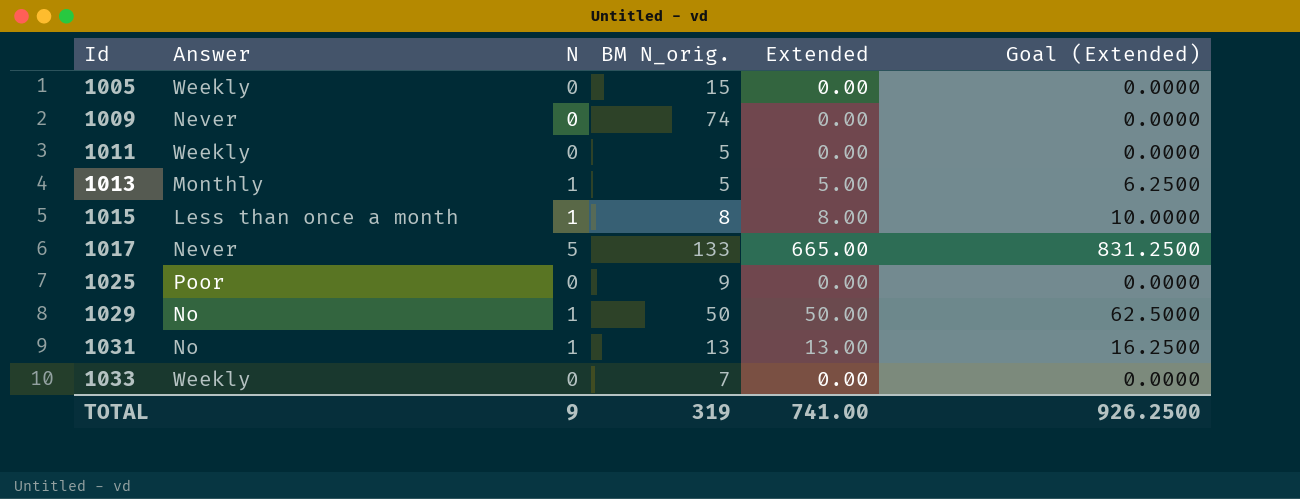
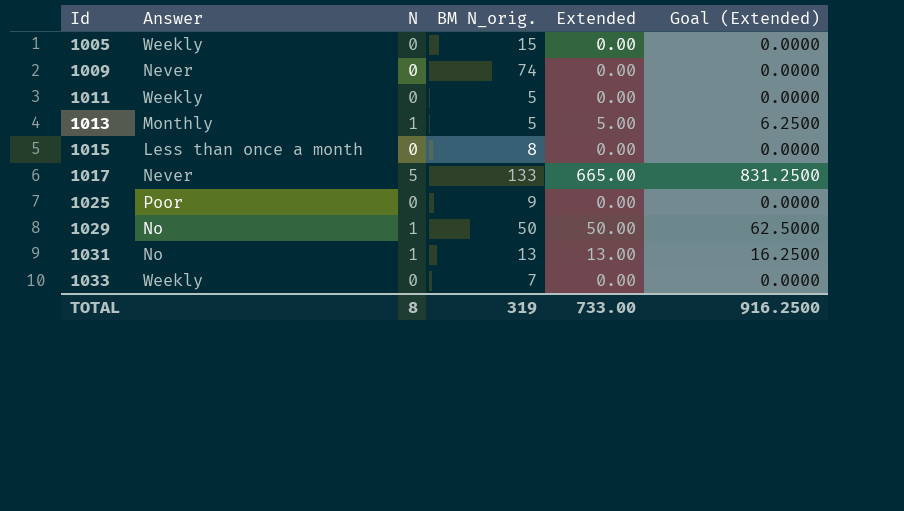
1015 | N: 1 -> 0
1015 | Extended: 8.00 -> 0.00
1015 | Goal (Extended): 10.0000 -> 0.0000
TOTAL | N: 9 -> 8
TOTAL | Extended: 741.00 -> 733.00
TOTAL | Goal (Extended): 926.2500 -> 916.2500

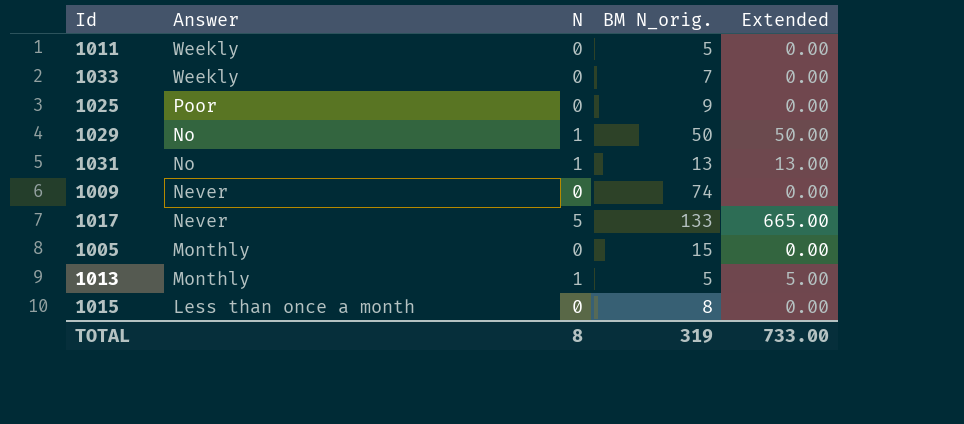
row order: Id ascending -> Answer descending
column Goal (Extended) | formula: [Extended] * 1.25 -> none
1005 | Answer: Weekly -> Monthly

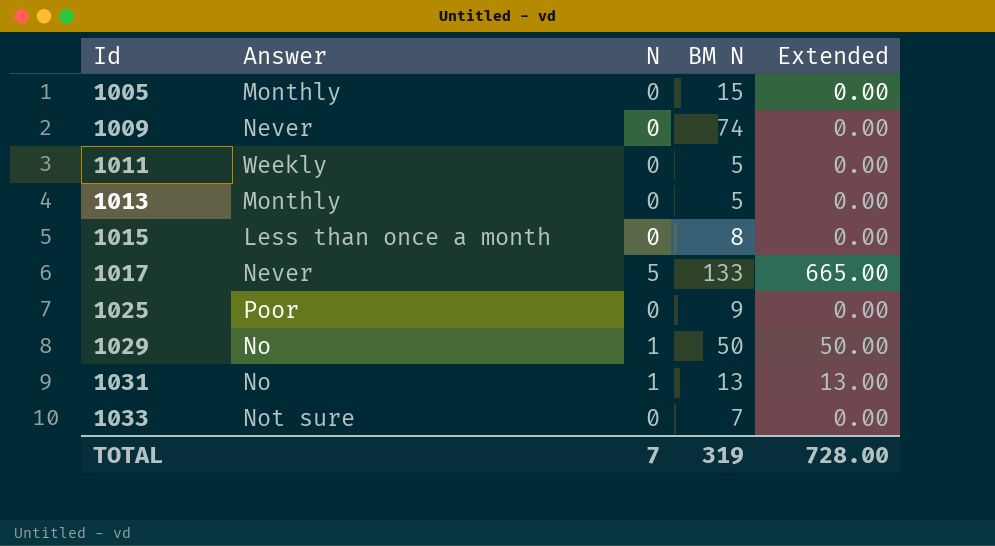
row order: Answer descending -> Id ascending
column name: BM N_orig. -> BM N
1013 | N: 1 -> 0
1013 | Extended: 5.00 -> 0.00
1033 | Answer: Weekly -> Not sure
TOTAL | N: 8 -> 7
TOTAL | Extended: 733.00 -> 728.00

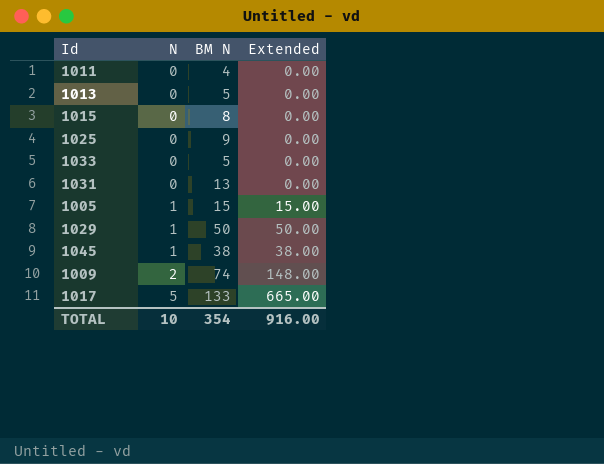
row order: Id ascending -> N ascending
column Answer | position: 2 -> none
1011 | BM N: 5 -> 4
1033 | BM N: 7 -> 5
1031 | N: 1 -> 0
1031 | Extended: 13.00 -> 0.00
1005 | N: 0 -> 1
1005 | Extended: 0.00 -> 15.00
row 1045: none -> 1 | 38 | 38.00
1009 | N: 0 -> 2
1009 | Extended: 0.00 -> 148.00
TOTAL | N: 7 -> 10
TOTAL | BM N: 319 -> 354
TOTAL | Extended: 728.00 -> 916.00

